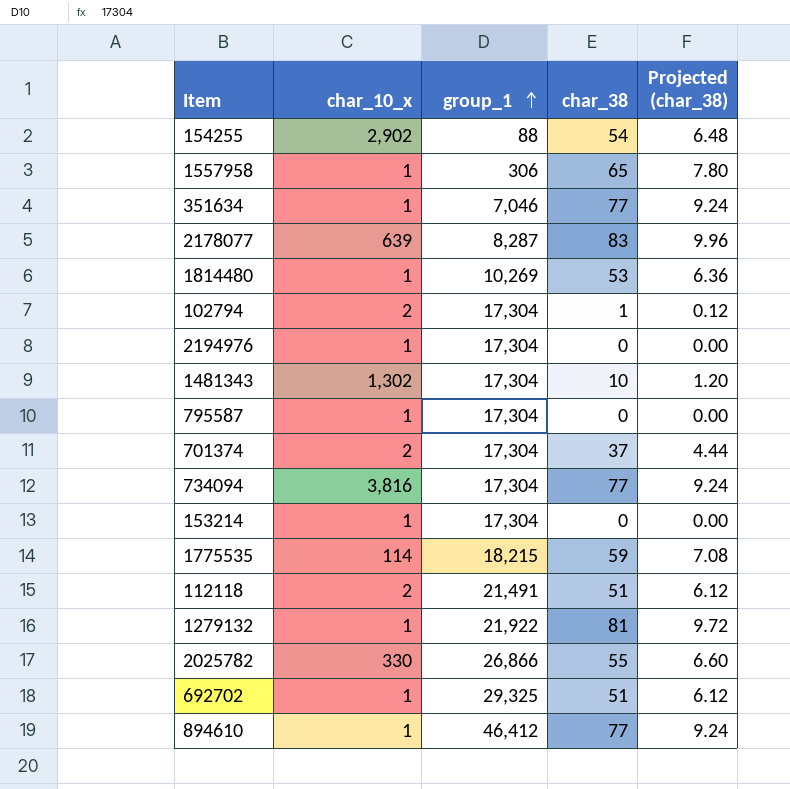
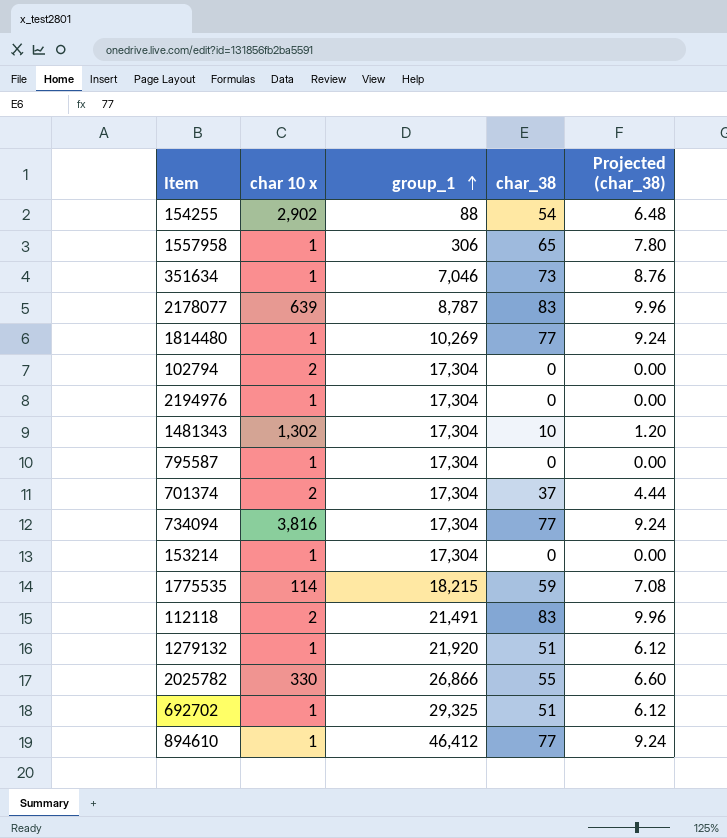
column name: char_10_x -> char 10 x
351634 | char_38: 77 -> 73
351634 | Projected (char_38): 9.24 -> 8.76
2178077 | group_1: 8,287 -> 8,787
1814480 | char_38: 53 -> 77
1814480 | Projected (char_38): 6.36 -> 9.24
102794 | char_38: 1 -> 0
102794 | Projected (char_38): 0.12 -> 0.00
112118 | char_38: 51 -> 83
112118 | Projected (char_38): 6.12 -> 9.96
1279132 | group_1: 21,922 -> 21,920
1279132 | char_38: 81 -> 51
1279132 | Projected (char_38): 9.72 -> 6.12

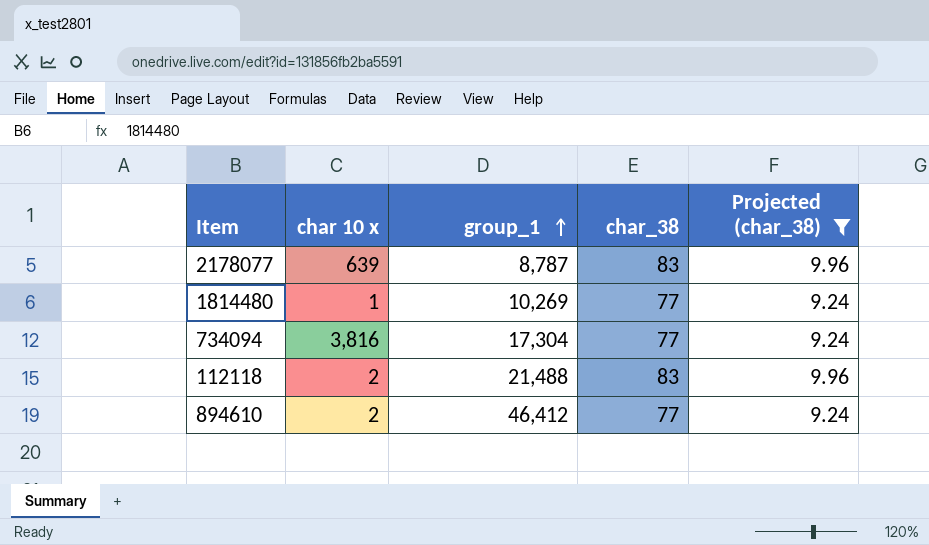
filter: none -> Projected (char_38) >= 9.24
112118 | group_1: 21,491 -> 21,488
894610 | char 10 x: 1 -> 2

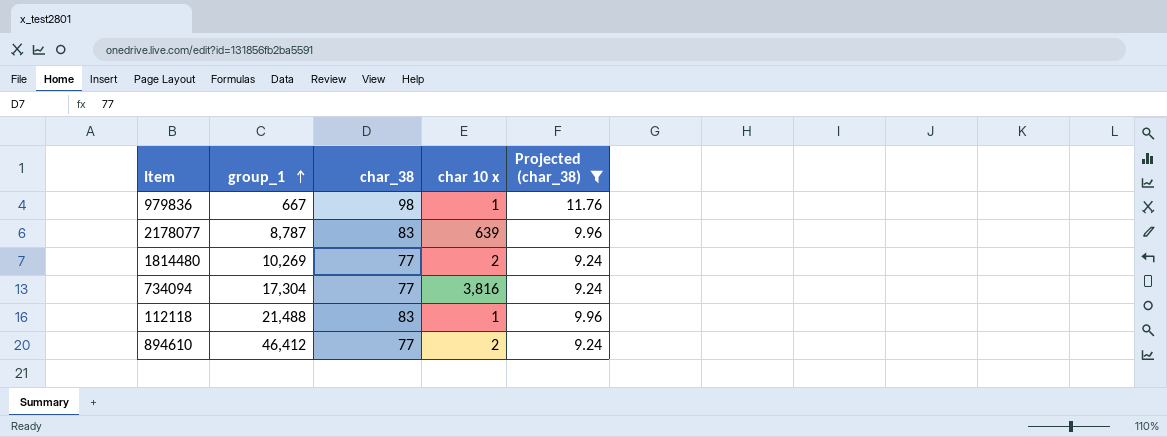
column char 10 x | position: 2 -> 4
row 979836: none -> 667 | 98 | 1 | 11.76
1814480 | char 10 x: 1 -> 2
112118 | char 10 x: 2 -> 1

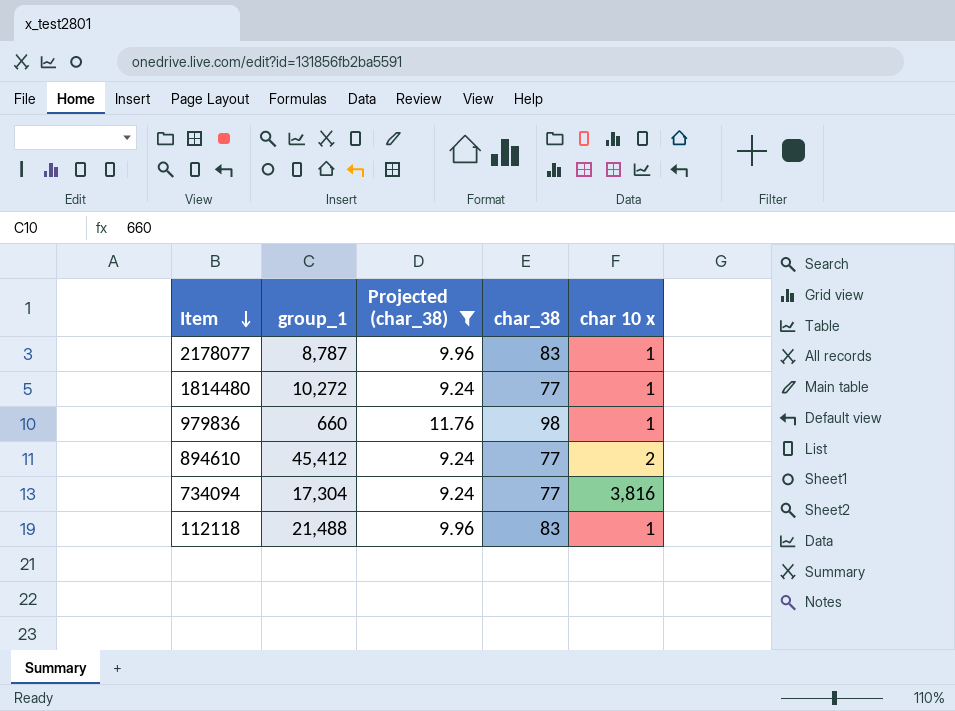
row order: group_1 ascending -> Item descending
column Projected (char_38) | position: 5 -> 3
2178077 | char 10 x: 639 -> 1
1814480 | group_1: 10,269 -> 10,272
1814480 | char 10 x: 2 -> 1
979836 | group_1: 667 -> 660
894610 | group_1: 46,412 -> 45,412

